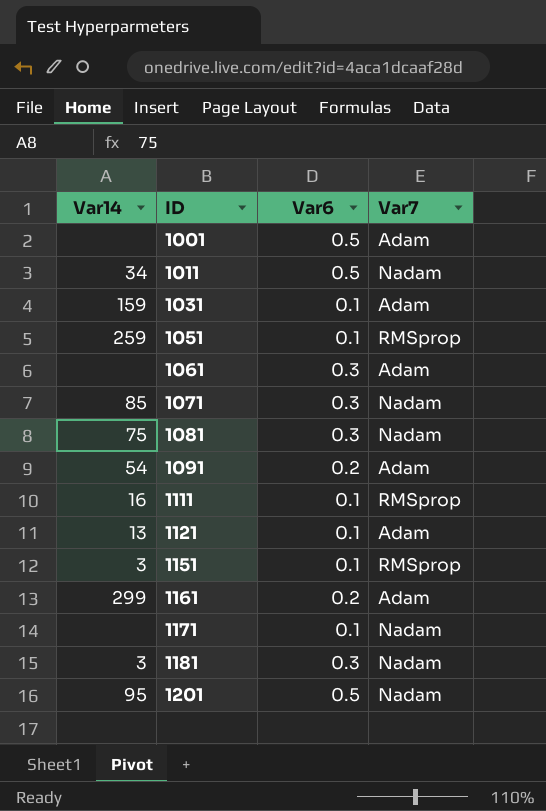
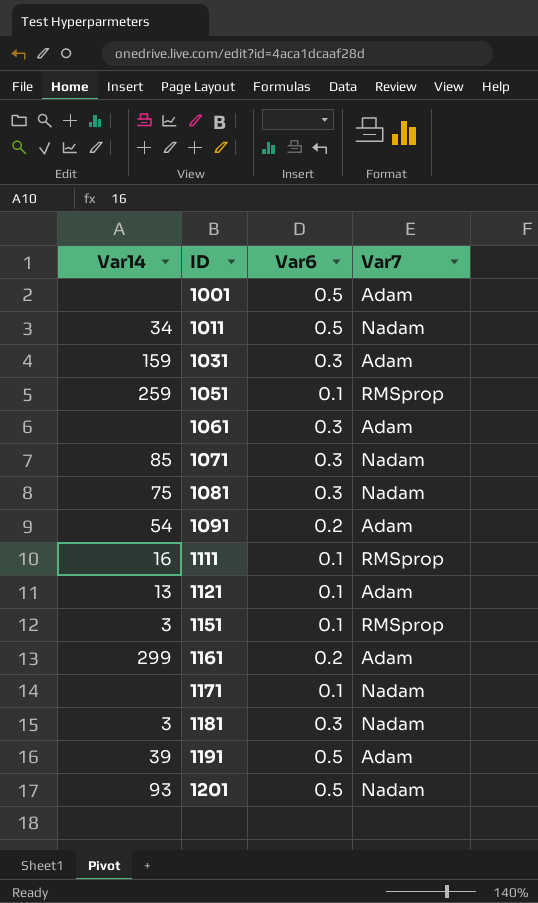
1031 | Var6: 0.1 -> 0.3
row 1191: none -> 39 | 0.5 | Adam
1201 | Var14: 95 -> 93

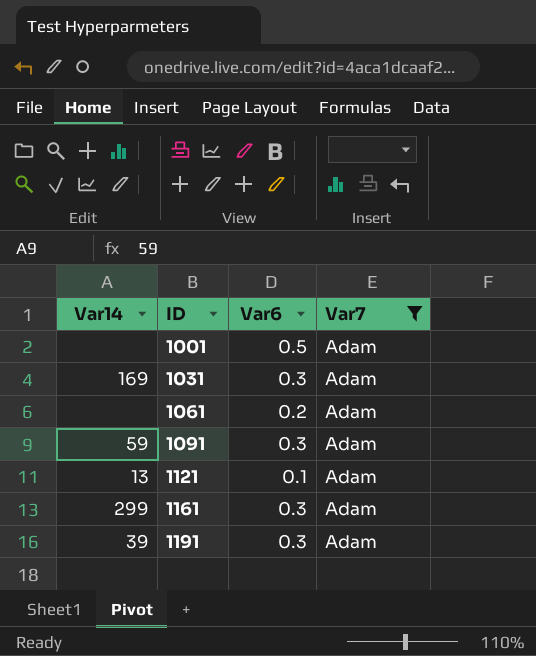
filter: none -> Var7 = Adam
1031 | Var14: 159 -> 169
1061 | Var6: 0.3 -> 0.2
1091 | Var14: 54 -> 59
1091 | Var6: 0.2 -> 0.3
1161 | Var6: 0.2 -> 0.3
1191 | Var6: 0.5 -> 0.3

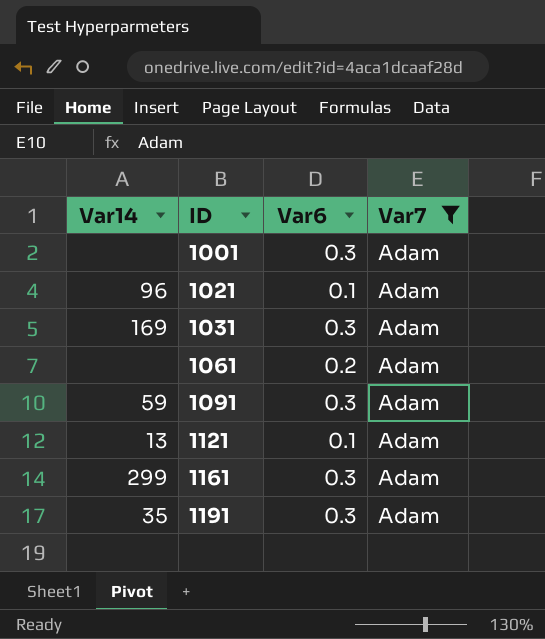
1001 | Var6: 0.5 -> 0.3
row 1021: none -> 96 | 0.1 | Adam
1191 | Var14: 39 -> 35

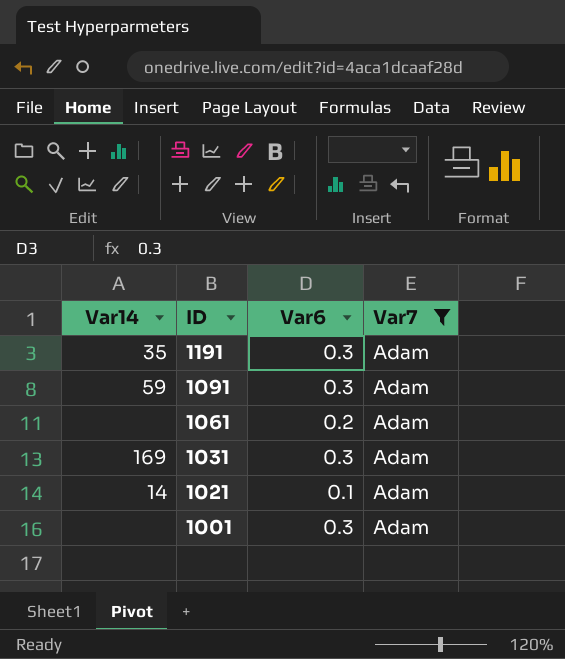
row order: ID ascending -> ID descending
row 1121: 13 | 0.1 | Adam -> none
row 1161: 299 | 0.3 | Adam -> none
1021 | Var14: 96 -> 14

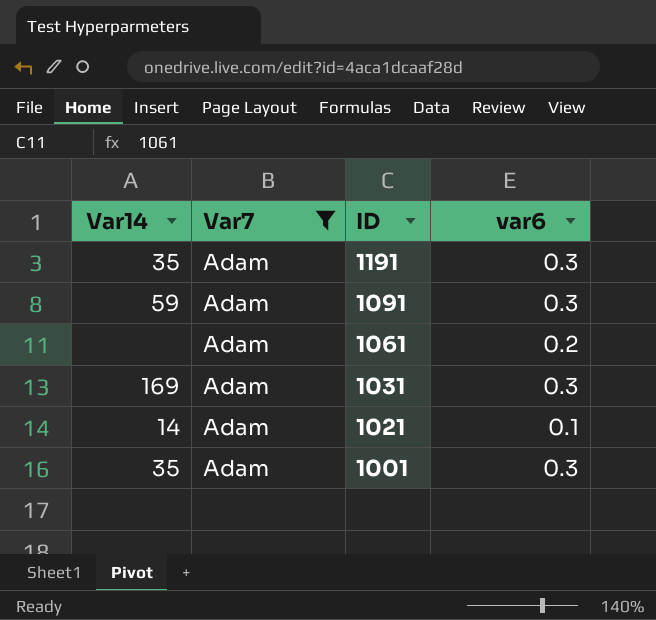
column Var7 | position: 4 -> 2
column name: Var6 -> var6
1001 | Var14: none -> 35

